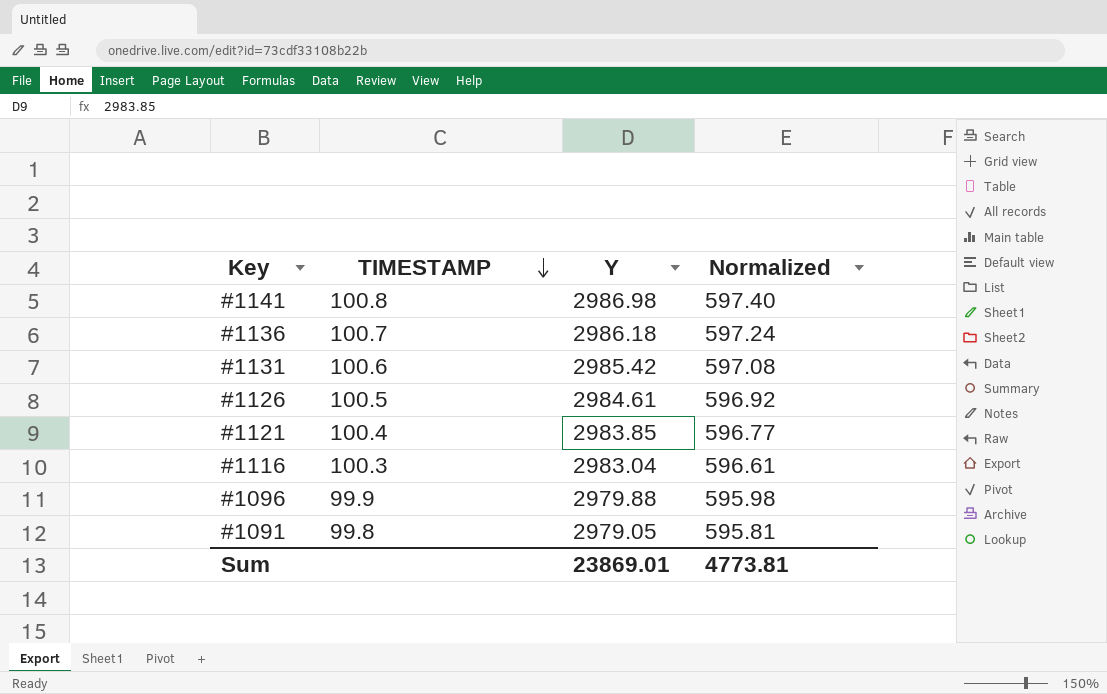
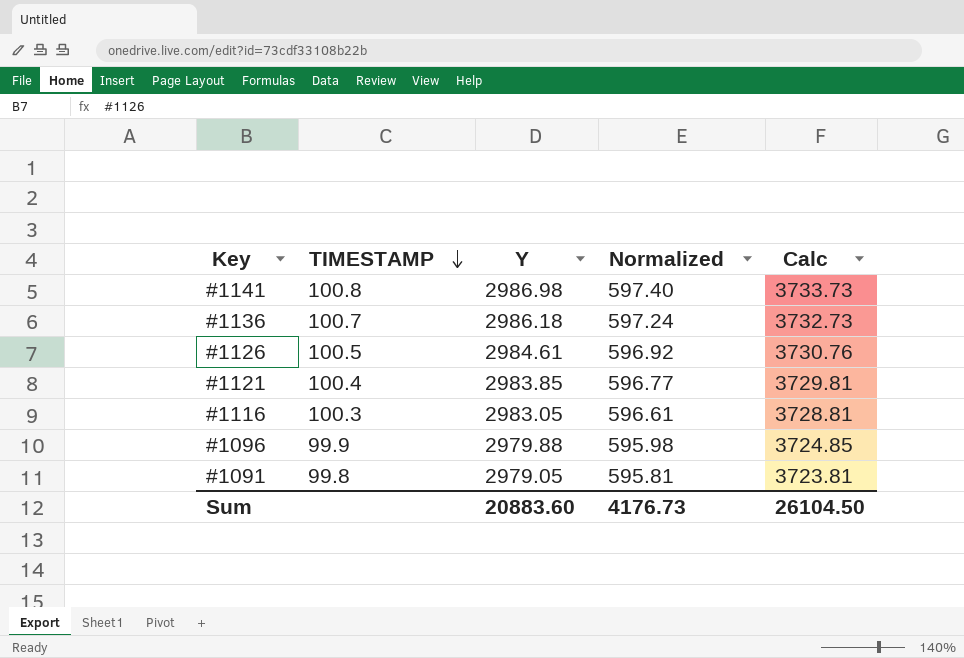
column Calc | formula: none -> [Y] * 1.25
row #1131: 100.6 | 2985.42 | 597.08 -> none
#1116 | Y: 2983.04 -> 2983.05
Sum | Y: 23869.01 -> 20883.60
Sum | Normalized: 4773.81 -> 4176.73

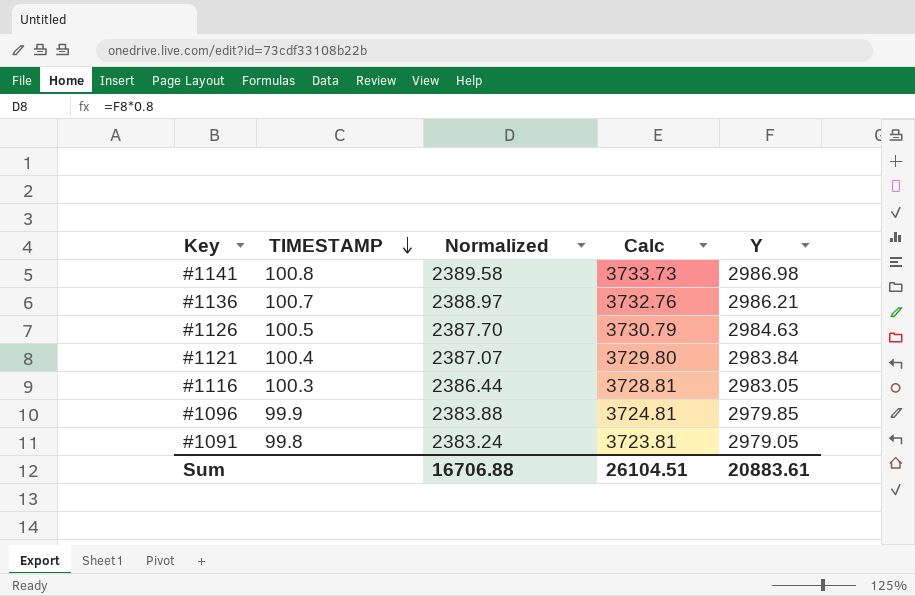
column Normalized | formula: [Y] * 0.2 -> [Y] * 0.8
column Y | position: 3 -> 5
#1136 | Calc: 3732.73 -> 3732.76
#1136 | Y: 2986.18 -> 2986.21
#1126 | Calc: 3730.76 -> 3730.79
#1126 | Y: 2984.61 -> 2984.63
#1121 | Calc: 3729.81 -> 3729.80
#1121 | Y: 2983.85 -> 2983.84
#1096 | Calc: 3724.85 -> 3724.81
#1096 | Y: 2979.88 -> 2979.85
Sum | Normalized: 4176.73 -> 16706.88
Sum | Calc: 26104.50 -> 26104.51
Sum | Y: 20883.60 -> 20883.61

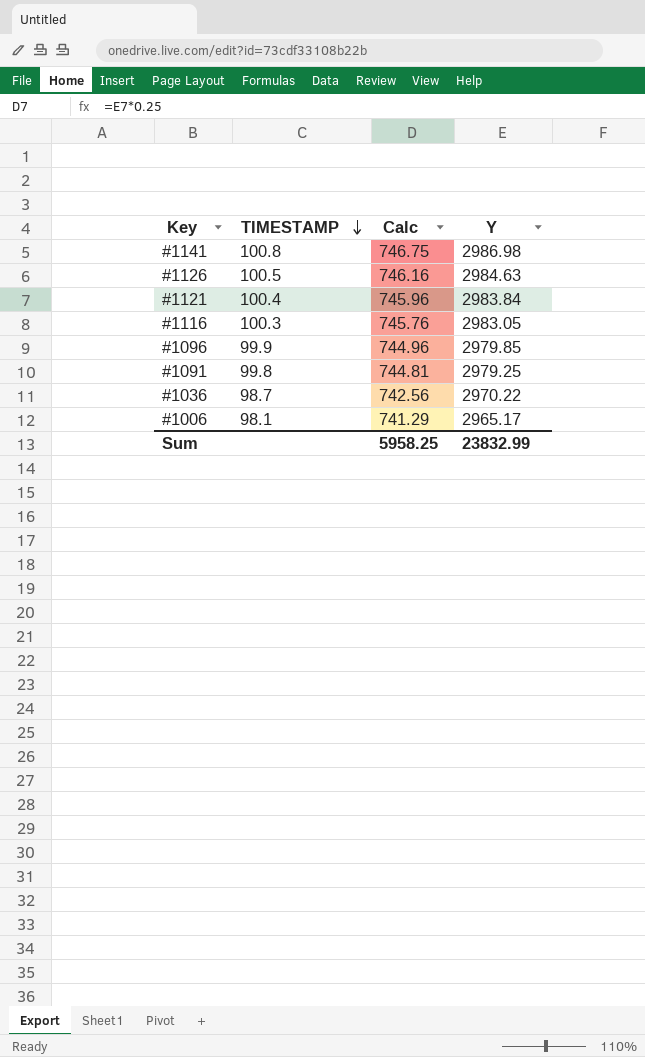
column Normalized | formula: [Y] * 0.8 -> none
column Calc | formula: [Y] * 1.25 -> [Y] * 0.25
row #1136: 100.7 | 2388.97 | 3732.76 | 2986.21 -> none
#1091 | Y: 2979.05 -> 2979.25
row #1036: none -> 98.7 | 742.56 | 2970.22
row #1006: none -> 98.1 | 741.29 | 2965.17
Sum | Calc: 26104.51 -> 5958.25
Sum | Y: 20883.61 -> 23832.99

